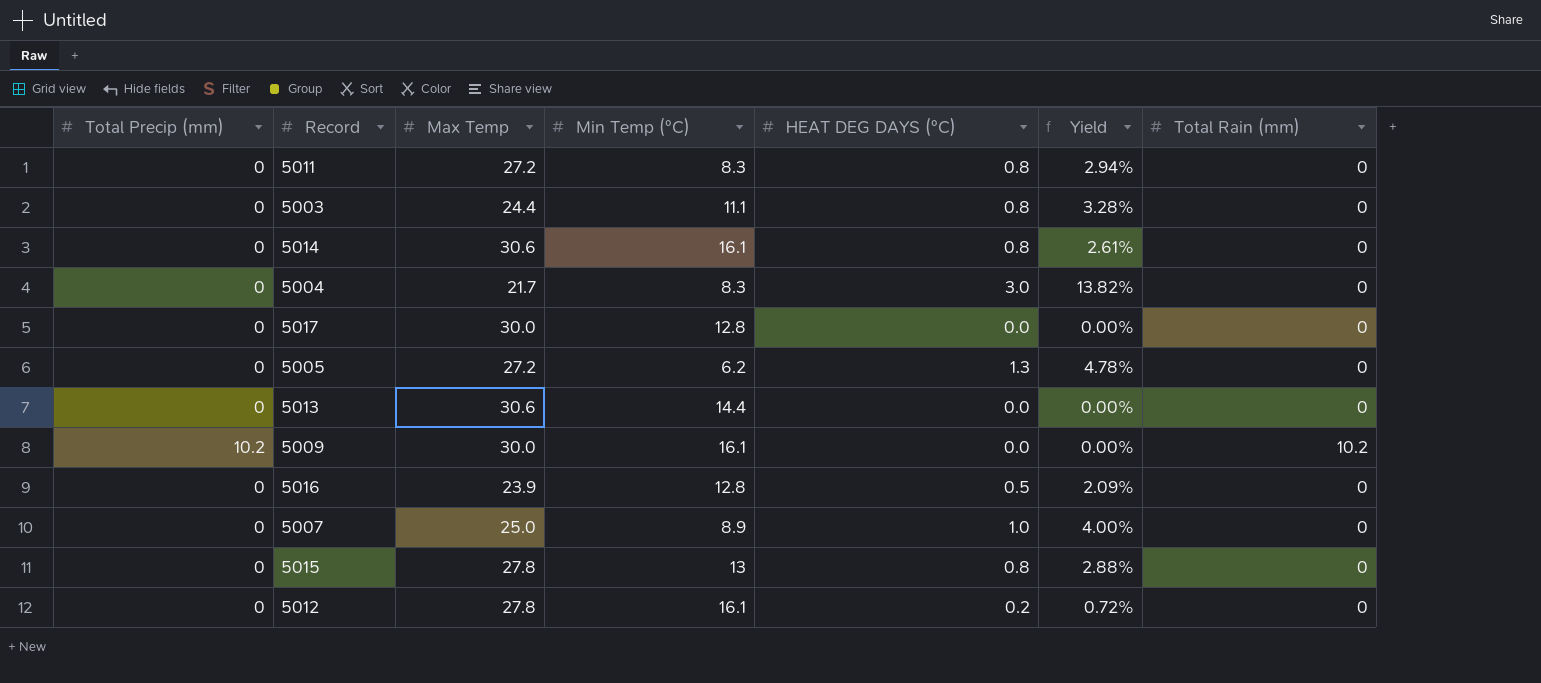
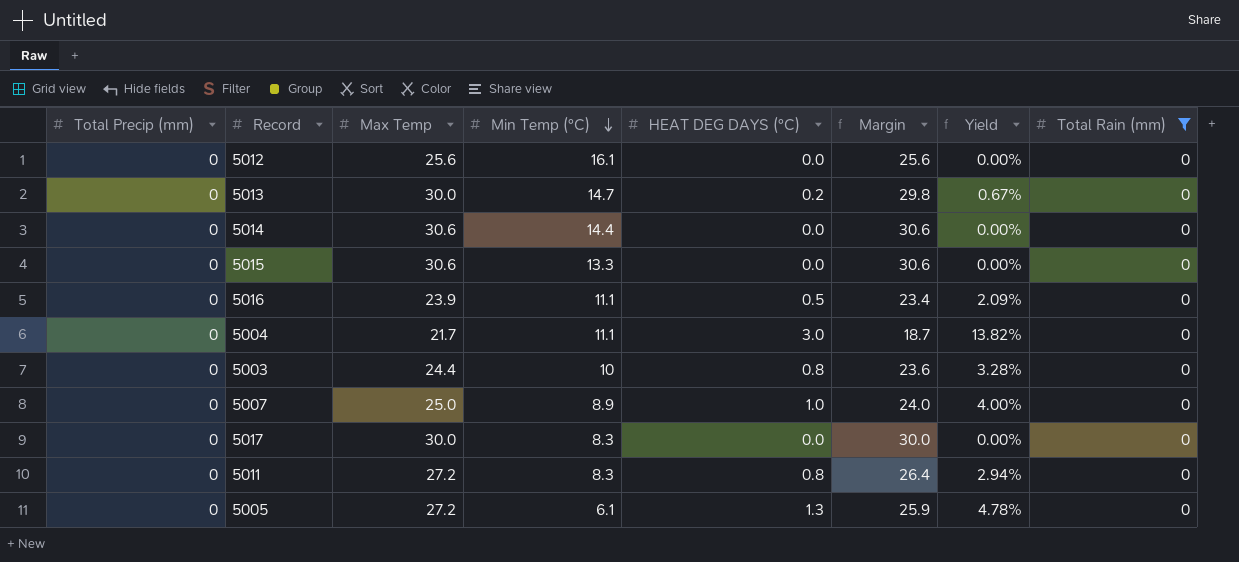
filter: none -> Total Rain (mm) = 0
row order: none -> Min Temp (°C) descending
column Margin | formula: none -> [Max Temp] - [HEAT DEG DAYS (°C)]
5012 | Max Temp: 27.8 -> 25.6
5012 | HEAT DEG DAYS (°C): 0.2 -> 0.0
5012 | Yield: 0.72% -> 0.00%
5013 | Max Temp: 30.6 -> 30.0
5013 | Min Temp (°C): 14.4 -> 14.7
5013 | HEAT DEG DAYS (°C): 0.0 -> 0.2
5013 | Yield: 0.00% -> 0.67%
5014 | Min Temp (°C): 16.1 -> 14.4
5014 | HEAT DEG DAYS (°C): 0.8 -> 0.0
5014 | Yield: 2.61% -> 0.00%
5015 | Max Temp: 27.8 -> 30.6
5015 | Min Temp (°C): 13 -> 13.3
5015 | HEAT DEG DAYS (°C): 0.8 -> 0.0
5015 | Yield: 2.88% -> 0.00%
5016 | Min Temp (°C): 12.8 -> 11.1
5004 | Min Temp (°C): 8.3 -> 11.1
5003 | Min Temp (°C): 11.1 -> 10
5017 | Min Temp (°C): 12.8 -> 8.3
5005 | Min Temp (°C): 6.2 -> 6.1

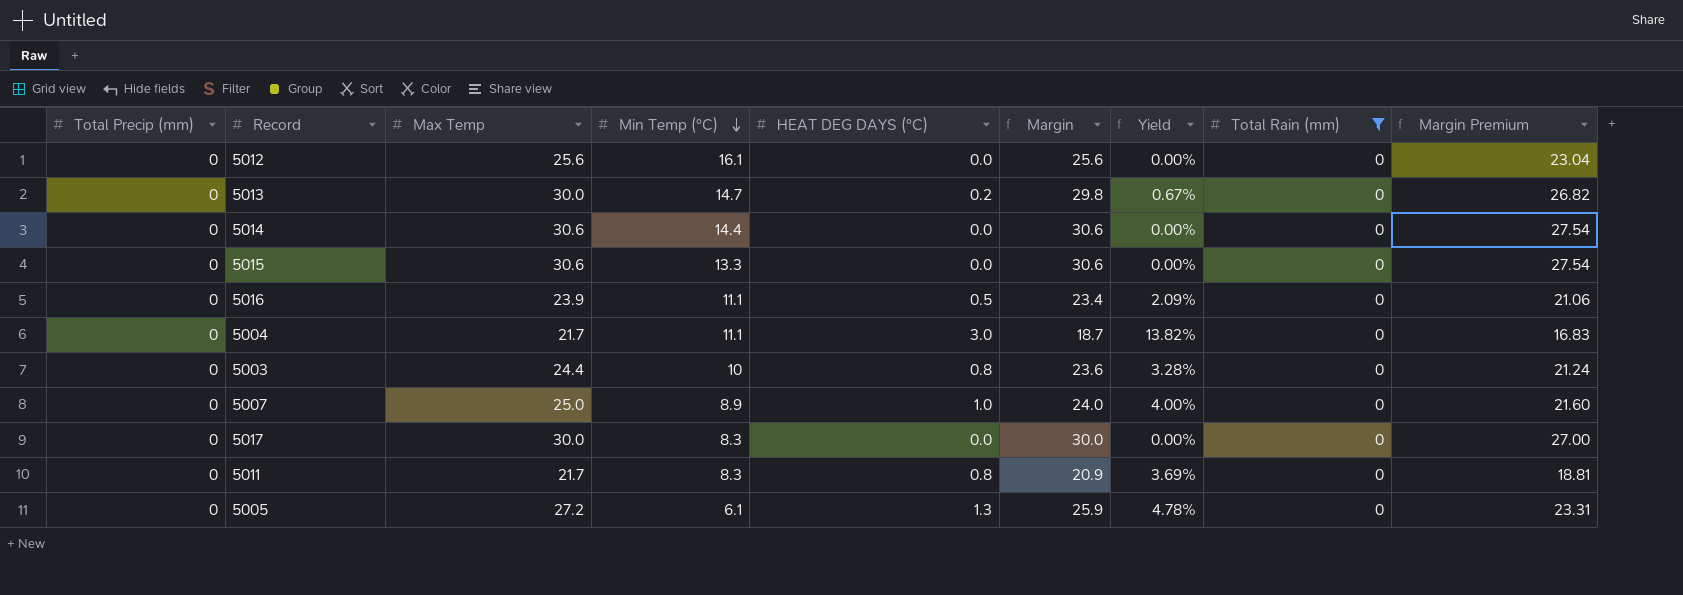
column Margin Premium | formula: none -> [Margin] * 0.9
5011 | Max Temp: 27.2 -> 21.7
5011 | Margin: 26.4 -> 20.9
5011 | Yield: 2.94% -> 3.69%

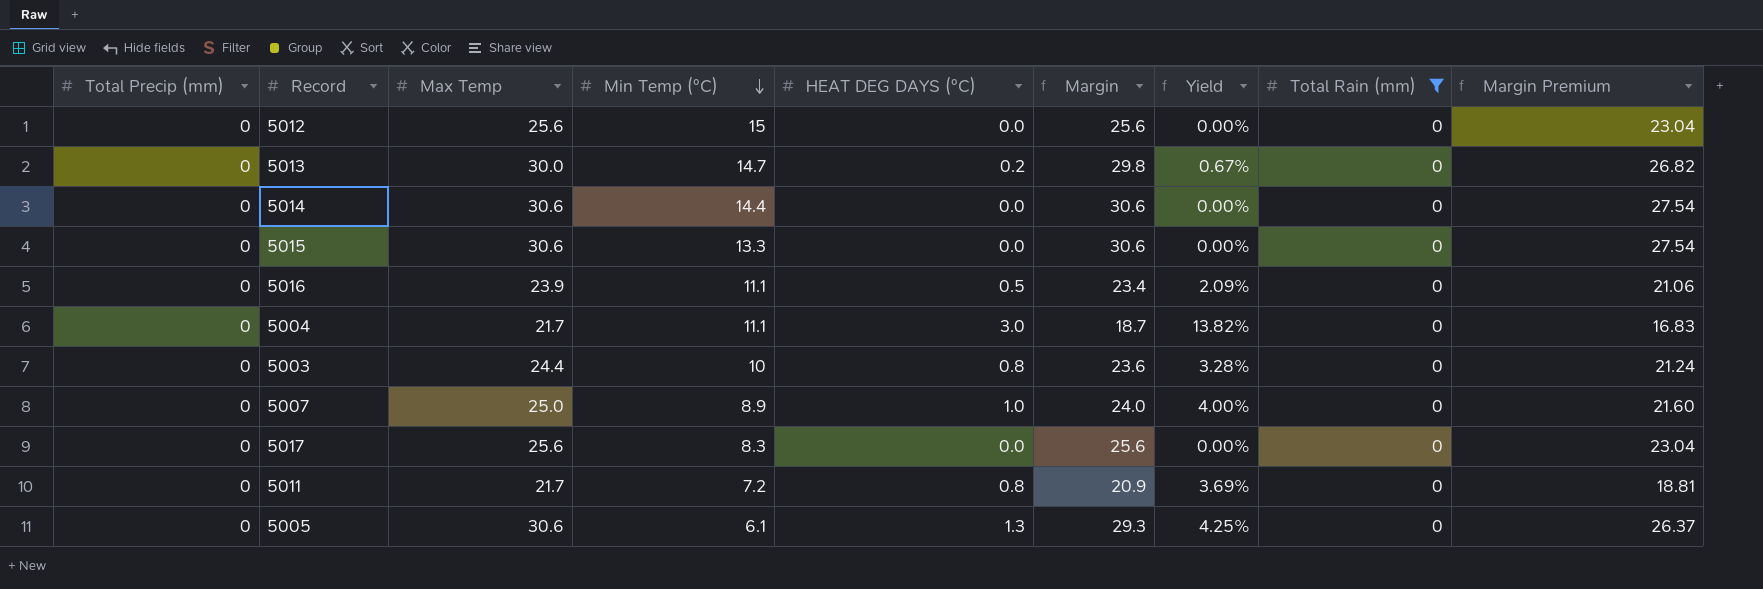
5012 | Min Temp (°C): 16.1 -> 15
5017 | Max Temp: 30.0 -> 25.6
5017 | Margin: 30.0 -> 25.6
5017 | Margin Premium: 27.00 -> 23.04
5011 | Min Temp (°C): 8.3 -> 7.2
5005 | Max Temp: 27.2 -> 30.6
5005 | Margin: 25.9 -> 29.3
5005 | Yield: 4.78% -> 4.25%
5005 | Margin Premium: 23.31 -> 26.37

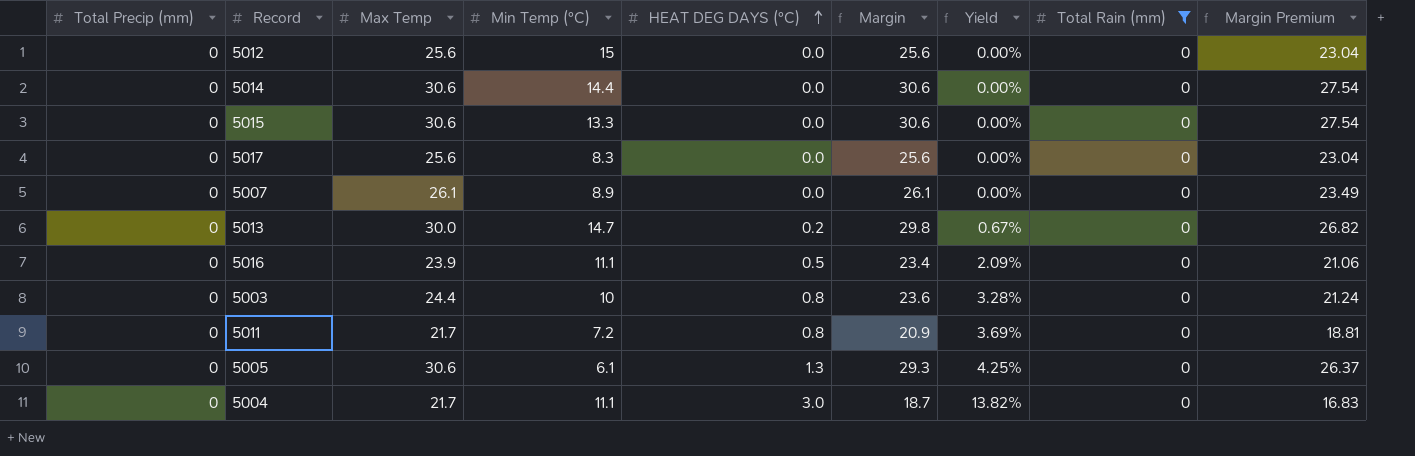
row order: Min Temp (°C) descending -> HEAT DEG DAYS (°C) ascending
5007 | Max Temp: 25.0 -> 26.1
5007 | HEAT DEG DAYS (°C): 1.0 -> 0.0
5007 | Margin: 24.0 -> 26.1
5007 | Yield: 4.00% -> 0.00%
5007 | Margin Premium: 21.60 -> 23.49

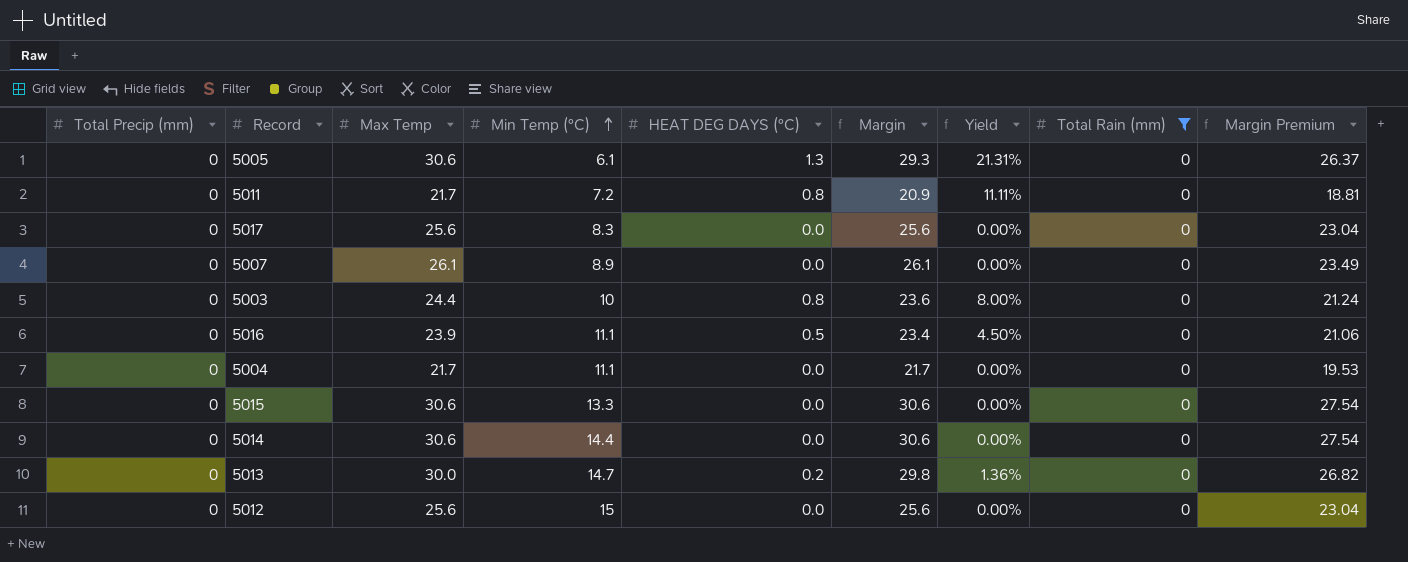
row order: HEAT DEG DAYS (°C) ascending -> Min Temp (°C) ascending
column Yield | formula: [HEAT DEG DAYS (°C)] / [Max Temp] -> [HEAT DEG DAYS (°C)] / [Min Temp (°C)]
5004 | HEAT DEG DAYS (°C): 3.0 -> 0.0
5004 | Margin: 18.7 -> 21.7
5004 | Margin Premium: 16.83 -> 19.53

